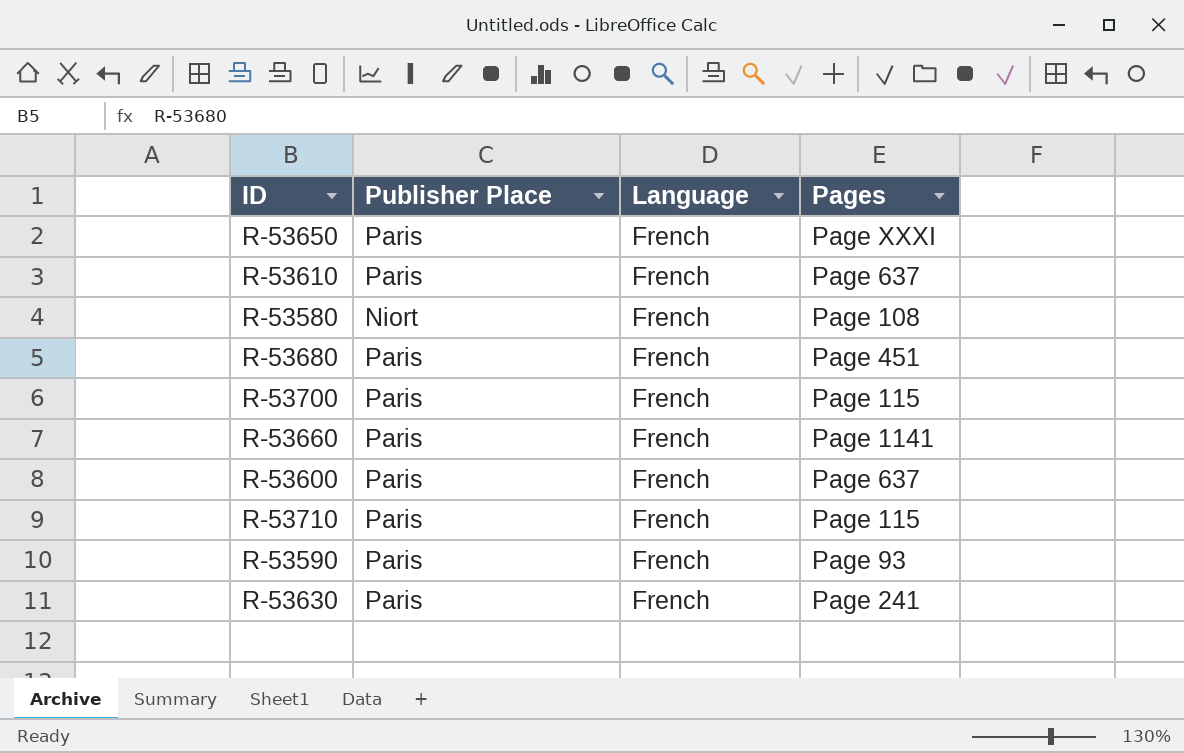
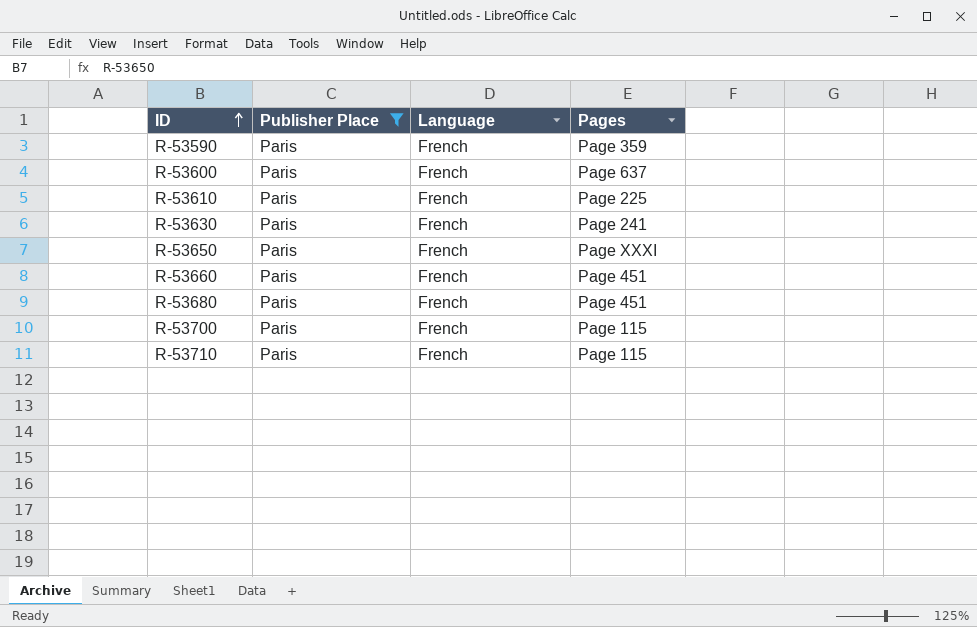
filter: none -> Publisher Place = Paris
row order: none -> ID ascending
R-53590 | Pages: Page 93 -> Page 359
R-53610 | Pages: Page 637 -> Page 225
R-53660 | Pages: Page 1141 -> Page 451

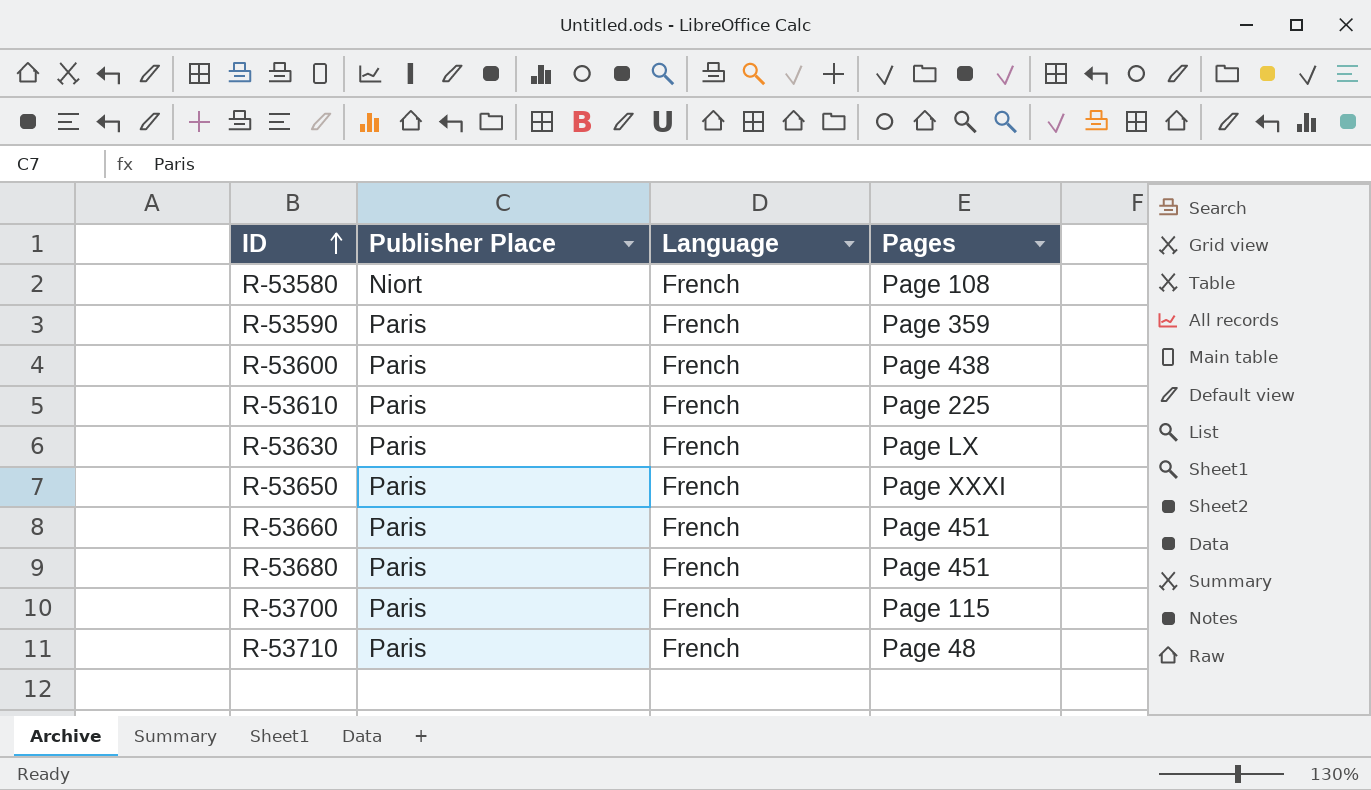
filter: Publisher Place = Paris -> none
R-53600 | Pages: Page 637 -> Page 438
R-53630 | Pages: Page 241 -> Page LX
R-53710 | Pages: Page 115 -> Page 48

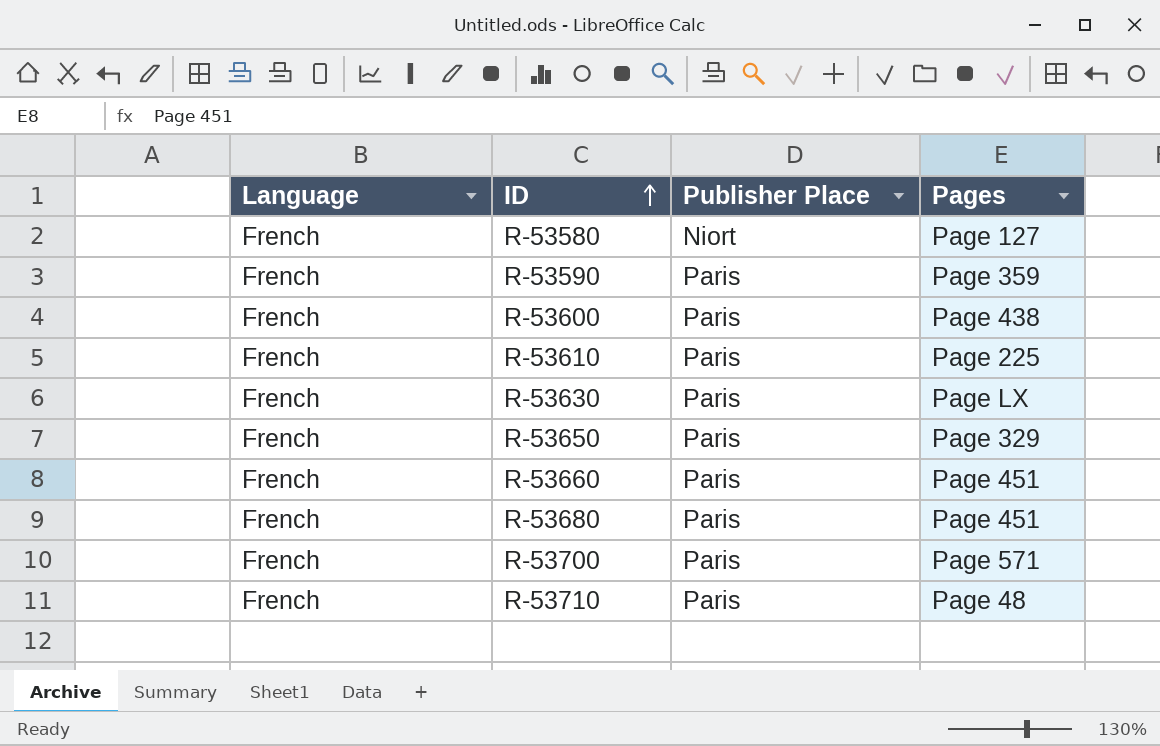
column Language | position: 3 -> 1
R-53580 | Pages: Page 108 -> Page 127
R-53650 | Pages: Page XXXI -> Page 329
R-53700 | Pages: Page 115 -> Page 571

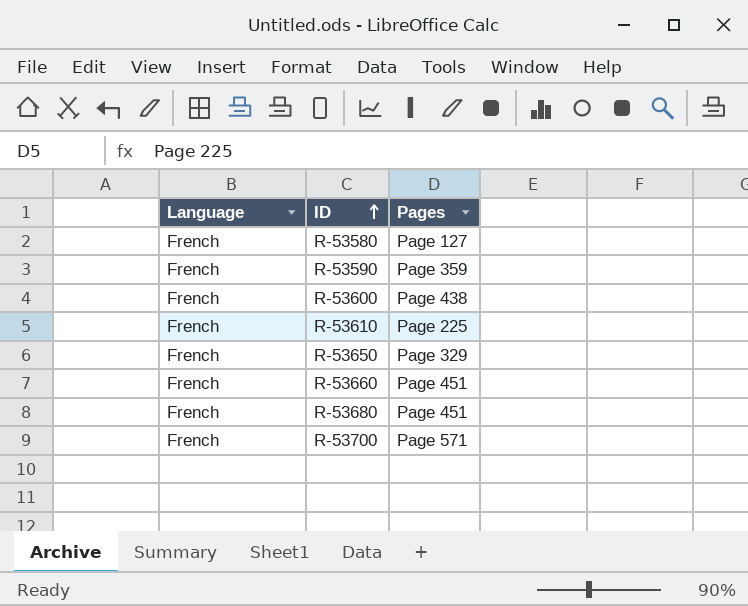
column Publisher Place | position: 3 -> none
row R-53630: French | Paris | Page LX -> none
row R-53710: French | Paris | Page 48 -> none

